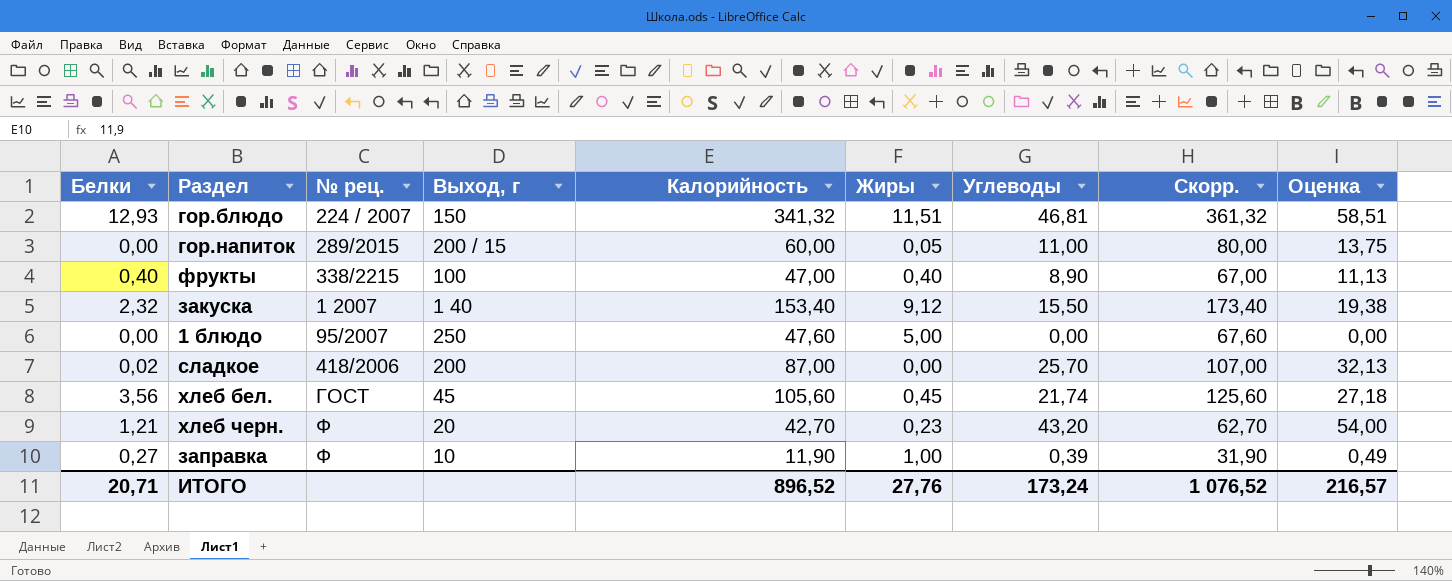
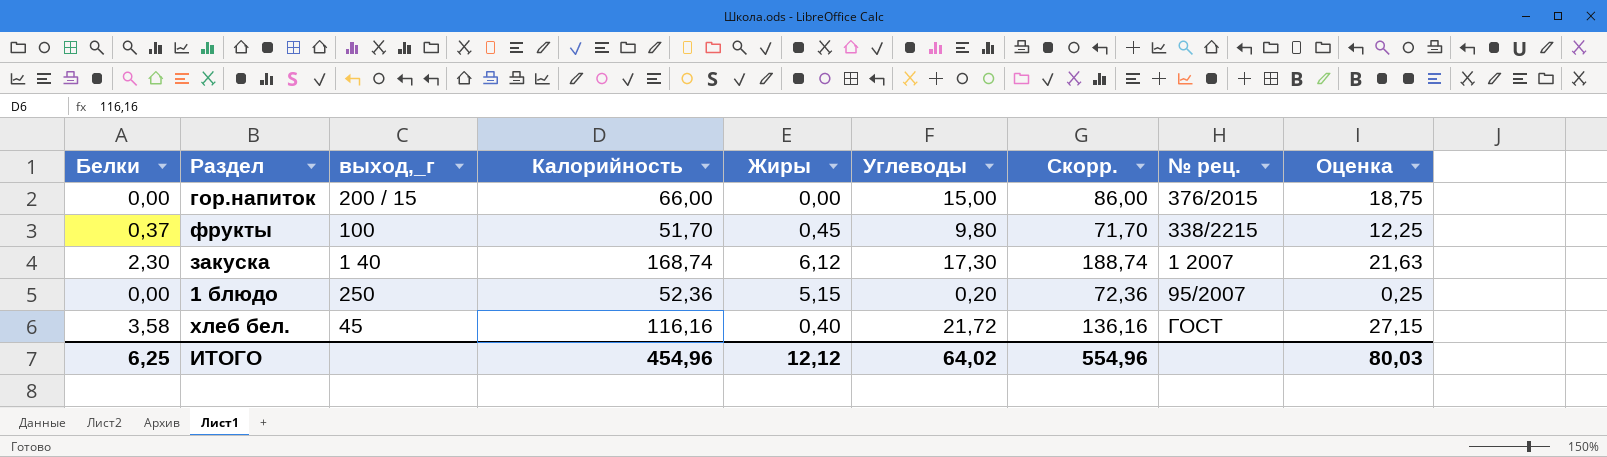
column name: Выход, г -> выход,_г
column № рец. | position: 3 -> 8
row гор.блюдо: 12,93 | 224 / 2007 | 150 | 341,32 | 11,51 | 46,81 | 361,32 | 58,51 -> none
row сладкое: 0,02 | 418/2006 | 200 | 87,00 | 0,00 | 25,70 | 107,00 | 32,13 -> none
row хлеб черн.: 1,21 | Ф | 20 | 42,70 | 0,23 | 43,20 | 62,70 | 54,00 -> none
row заправка: 0,27 | Ф | 10 | 11,90 | 1,00 | 0,39 | 31,90 | 0,49 -> none
гор.напиток | Калорийность: 60,00 -> 66,00
гор.напиток | Жиры: 0,05 -> 0,00
гор.напиток | Углеводы: 11,00 -> 15,00
гор.напиток | Скорр.: 80,00 -> 86,00
гор.напиток | № рец.: 289/2015 -> 376/2015
гор.напиток | Оценка: 13,75 -> 18,75
фрукты | Белки: 0,40 -> 0,37
фрукты | Калорийность: 47,00 -> 51,70
фрукты | Жиры: 0,40 -> 0,45
фрукты | Углеводы: 8,90 -> 9,80
фрукты | Скорр.: 67,00 -> 71,70
фрукты | Оценка: 11,13 -> 12,25
закуска | Белки: 2,32 -> 2,30
закуска | Калорийность: 153,40 -> 168,74
закуска | Жиры: 9,12 -> 6,12
закуска | Углеводы: 15,50 -> 17,30
закуска | Скорр.: 173,40 -> 188,74
закуска | Оценка: 19,38 -> 21,63
1 блюдо | Калорийность: 47,60 -> 52,36
1 блюдо | Жиры: 5,00 -> 5,15
1 блюдо | Углеводы: 0,00 -> 0,20
1 блюдо | Скорр.: 67,60 -> 72,36
1 блюдо | Оценка: 0,00 -> 0,25
хлеб бел. | Белки: 3,56 -> 3,58
хлеб бел. | Калорийность: 105,60 -> 116,16
хлеб бел. | Жиры: 0,45 -> 0,40
хлеб бел. | Углеводы: 21,74 -> 21,72
хлеб бел. | Скорр.: 125,60 -> 136,16
хлеб бел. | Оценка: 27,18 -> 27,15
ИТОГО | Белки: 20,71 -> 6,25
ИТОГО | Калорийность: 896,52 -> 454,96
ИТОГО | Жиры: 27,76 -> 12,12
ИТОГО | Углеводы: 173,24 -> 64,02
ИТОГО | Скорр.: 1 076,52 -> 554,96
ИТОГО | Оценка: 216,57 -> 80,03

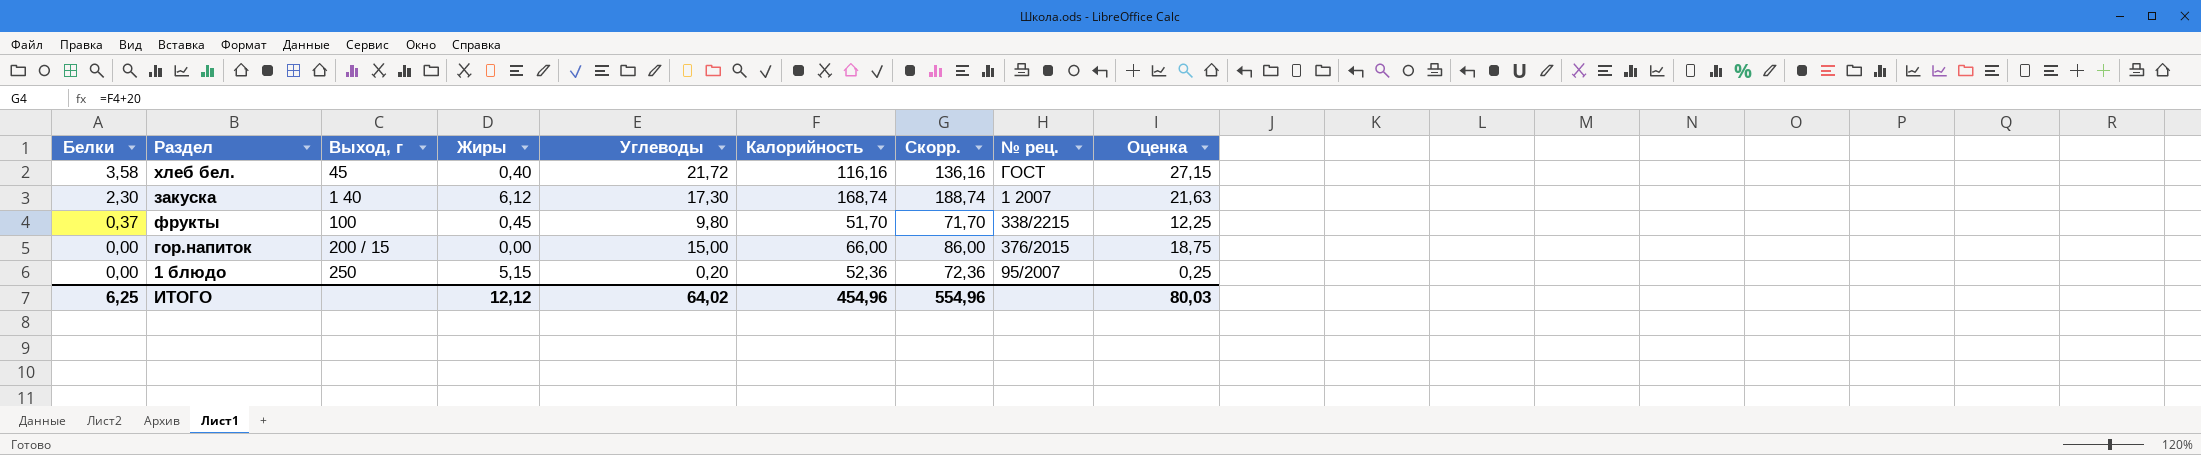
row order: none -> Белки descending
column name: выход,_г -> Выход, г
column Калорийность | position: 4 -> 6

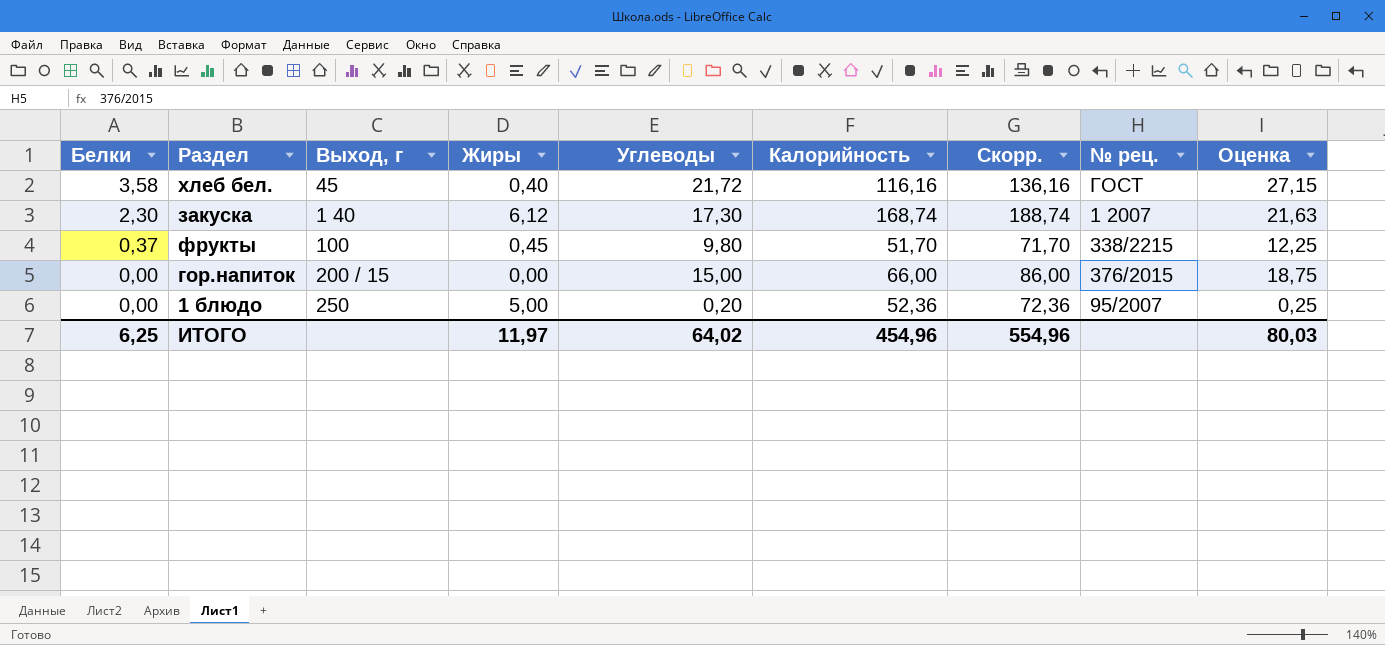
1 блюдо | Жиры: 5,15 -> 5,00
ИТОГО | Жиры: 12,12 -> 11,97

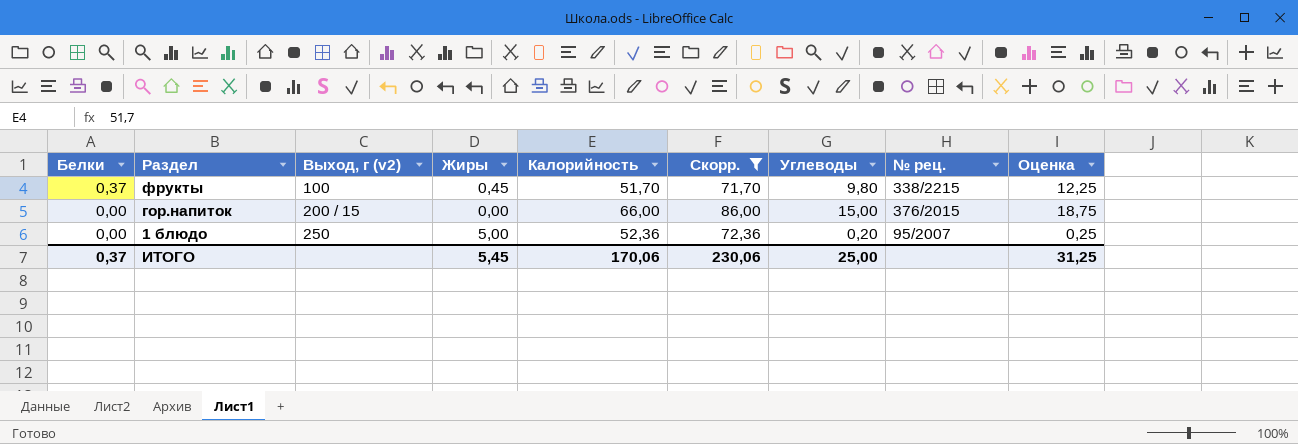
filter: none -> Скорр. <= 86,00
column name: Выход, г -> Выход, г (v2)
column Углеводы | position: 5 -> 7
ИТОГО | Белки: 6,25 -> 0,37
ИТОГО | Жиры: 11,97 -> 5,45
ИТОГО | Калорийность: 454,96 -> 170,06
ИТОГО | Скорр.: 554,96 -> 230,06
ИТОГО | Углеводы: 64,02 -> 25,00
ИТОГО | Оценка: 80,03 -> 31,25

